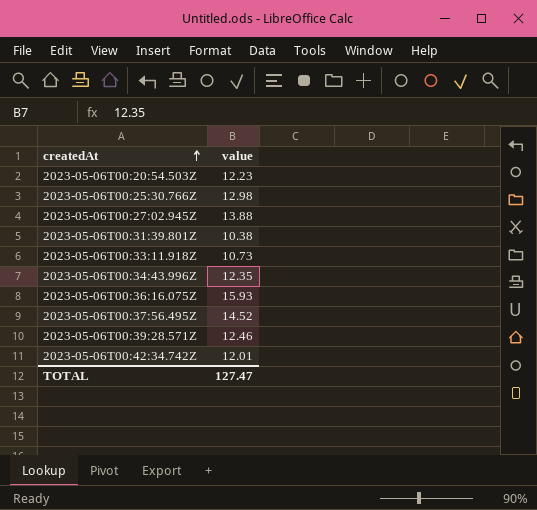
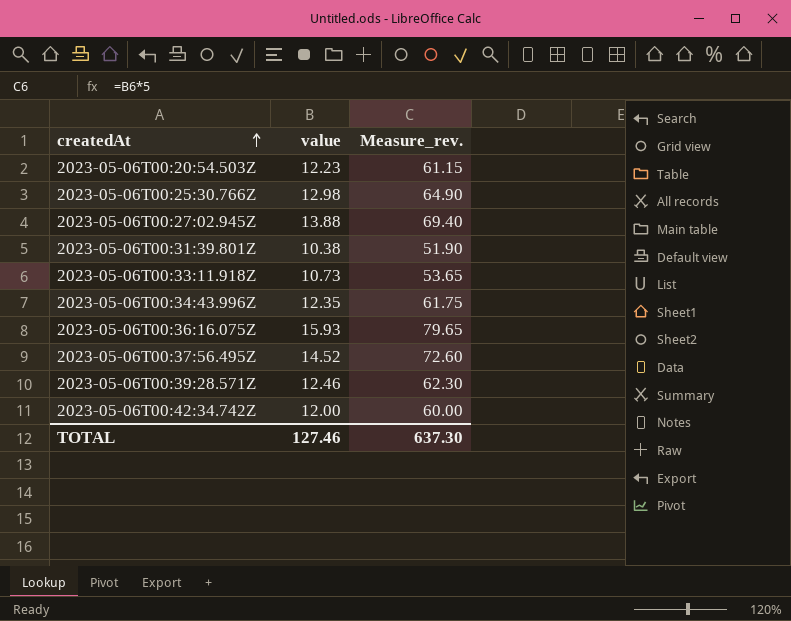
column Measure_rev. | formula: none -> [value] * 5
2023-05-06T00:42:34.742Z | value: 12.01 -> 12.00
TOTAL | value: 127.47 -> 127.46

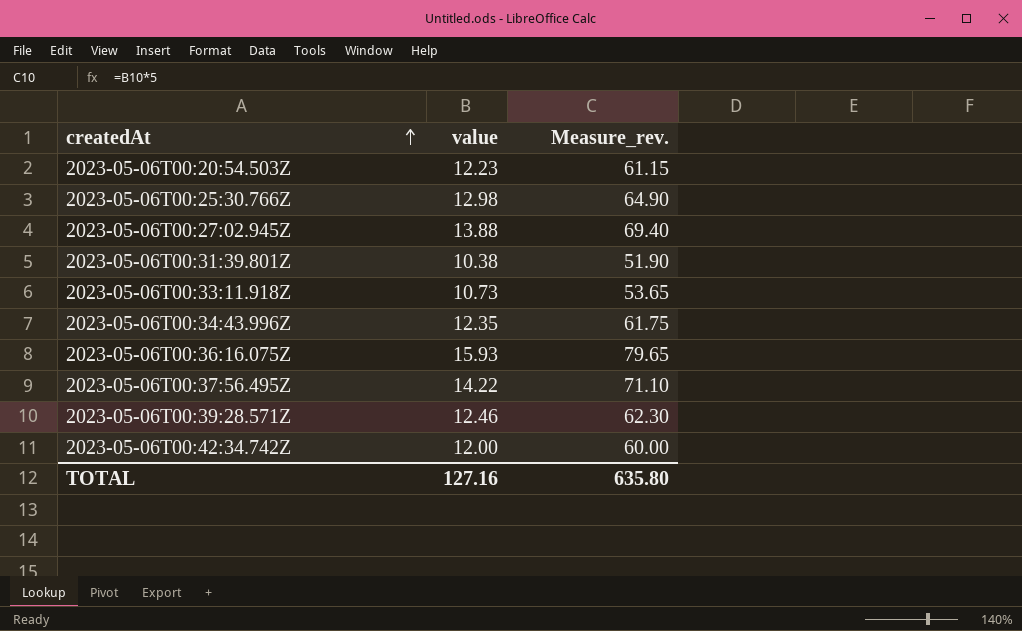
2023-05-06T00:37:56.495Z | value: 14.52 -> 14.22
2023-05-06T00:37:56.495Z | Measure_rev.: 72.60 -> 71.10
TOTAL | value: 127.46 -> 127.16
TOTAL | Measure_rev.: 637.30 -> 635.80

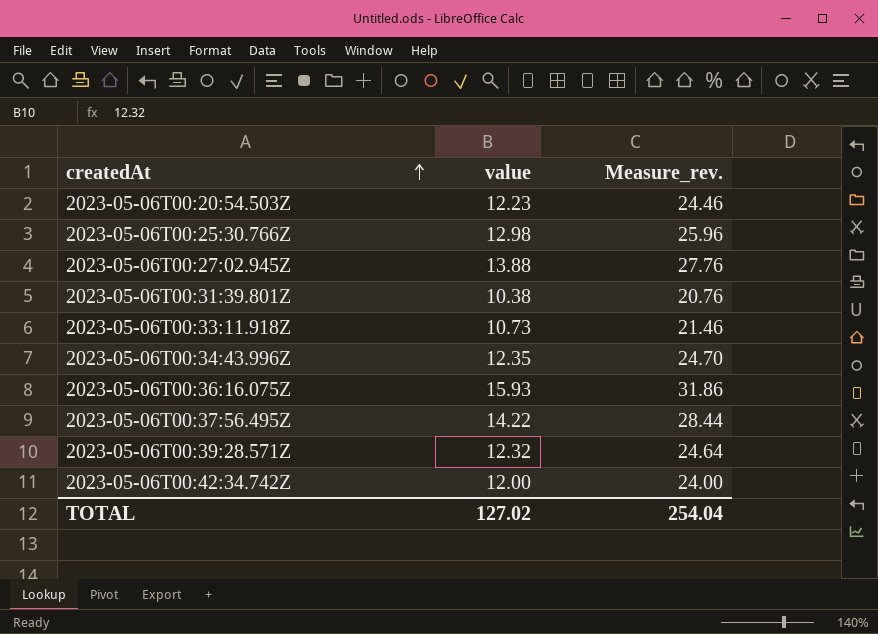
column Measure_rev. | formula: [value] * 5 -> [value] * 2
2023-05-06T00:39:28.571Z | value: 12.46 -> 12.32
TOTAL | value: 127.16 -> 127.02
TOTAL | Measure_rev.: 635.80 -> 254.04

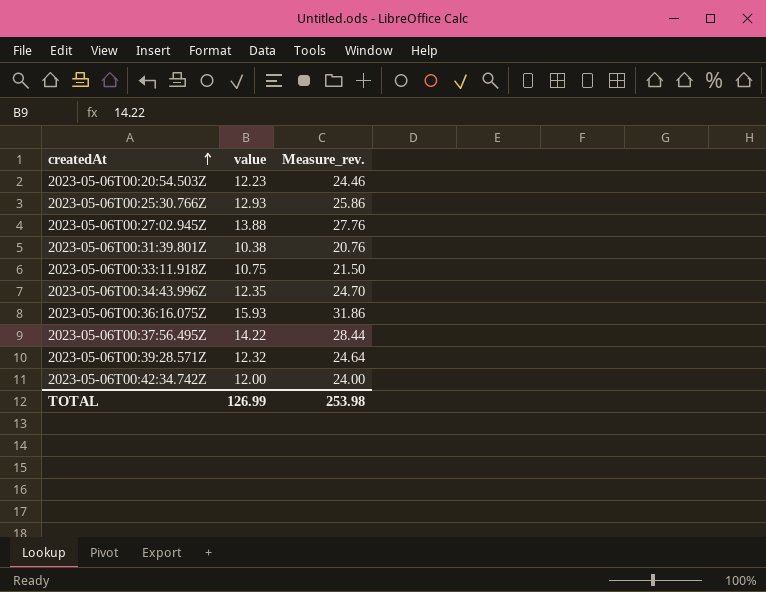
2023-05-06T00:25:30.766Z | value: 12.98 -> 12.93
2023-05-06T00:25:30.766Z | Measure_rev.: 25.96 -> 25.86
2023-05-06T00:33:11.918Z | value: 10.73 -> 10.75
2023-05-06T00:33:11.918Z | Measure_rev.: 21.46 -> 21.50
TOTAL | value: 127.02 -> 126.99
TOTAL | Measure_rev.: 254.04 -> 253.98

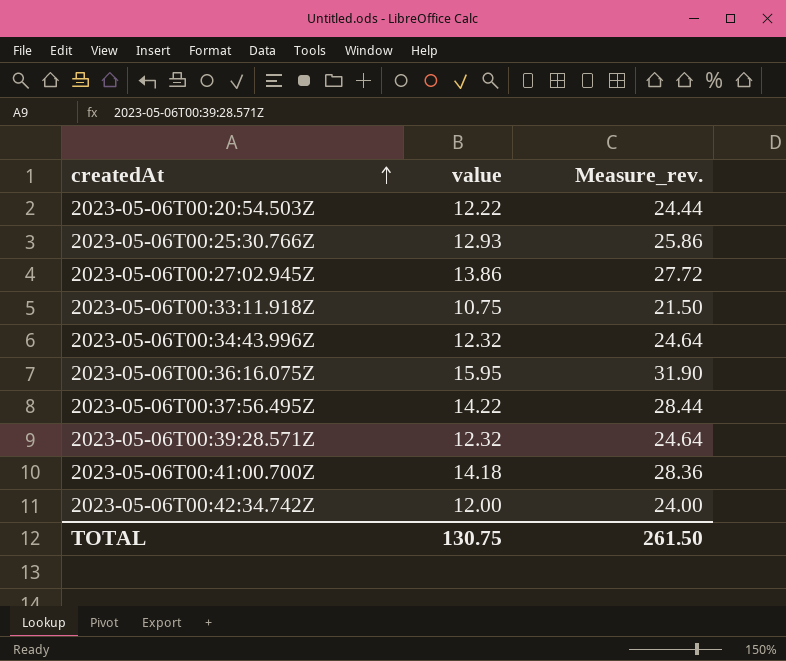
row 2023-05-06T00:31:39.801Z: 10.38 | 20.76 -> none
2023-05-06T00:20:54.503Z | value: 12.23 -> 12.22
2023-05-06T00:20:54.503Z | Measure_rev.: 24.46 -> 24.44
2023-05-06T00:27:02.945Z | value: 13.88 -> 13.86
2023-05-06T00:27:02.945Z | Measure_rev.: 27.76 -> 27.72
2023-05-06T00:34:43.996Z | value: 12.35 -> 12.32
2023-05-06T00:34:43.996Z | Measure_rev.: 24.70 -> 24.64
2023-05-06T00:36:16.075Z | value: 15.93 -> 15.95
2023-05-06T00:36:16.075Z | Measure_rev.: 31.86 -> 31.90
row 2023-05-06T00:41:00.700Z: none -> 14.18 | 28.36
TOTAL | value: 126.99 -> 130.75
TOTAL | Measure_rev.: 253.98 -> 261.50

